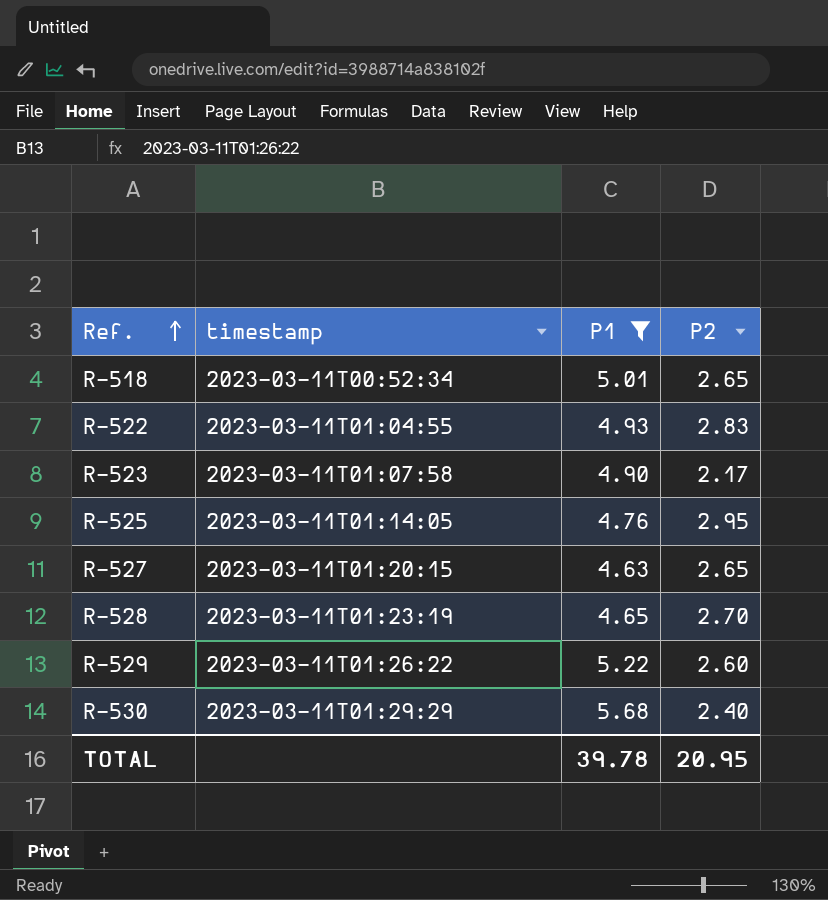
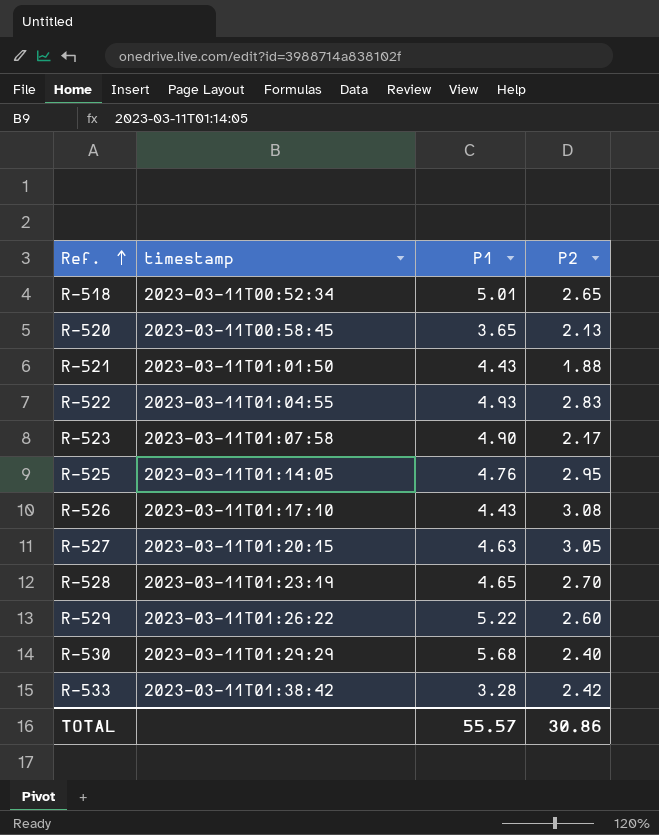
filter: P1 >= 4.63 -> none
R-527 | P2: 2.65 -> 3.05
TOTAL | P1: 39.78 -> 55.57
TOTAL | P2: 20.95 -> 30.86

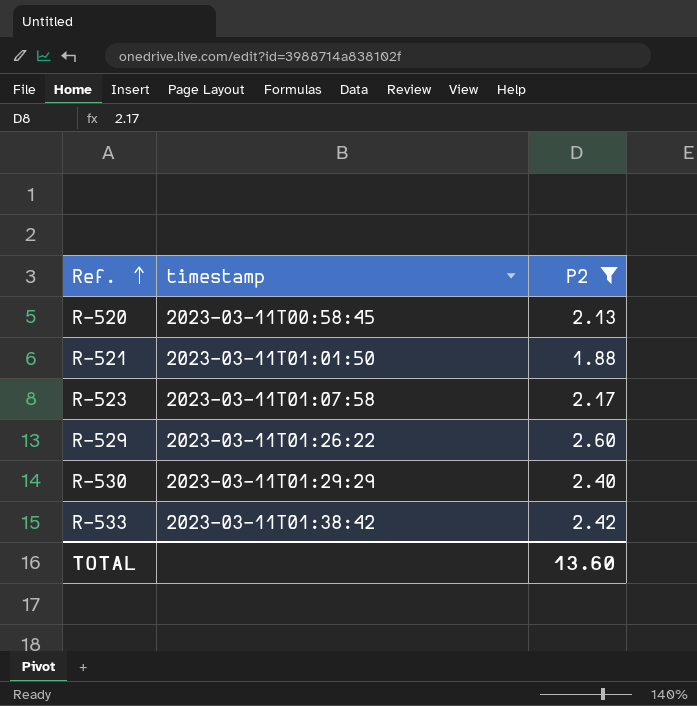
filter: none -> P2 <= 2.60
column P1 | position: 3 -> none
TOTAL | P2: 30.86 -> 13.60

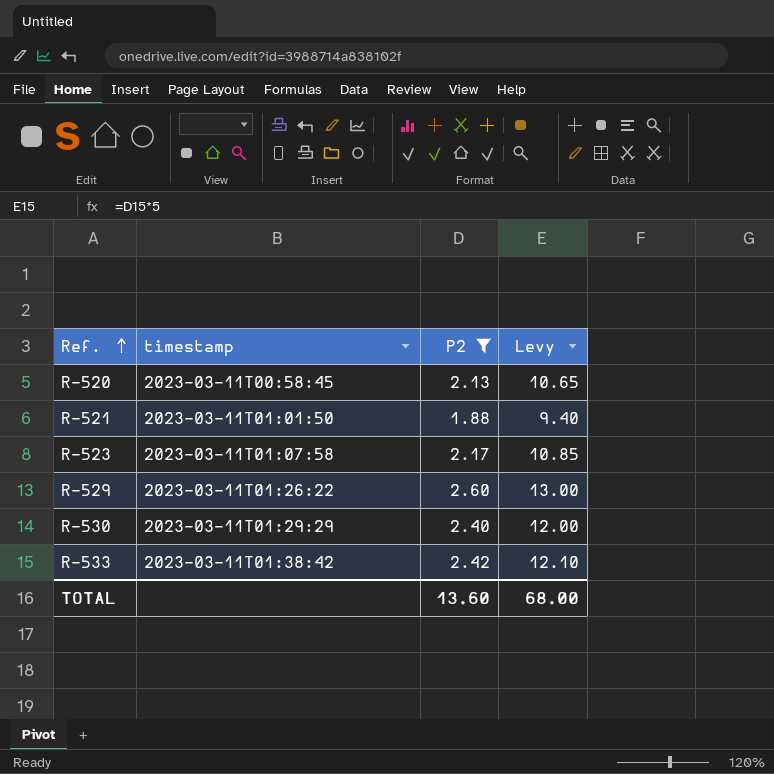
column Levy | formula: none -> [P2] * 5

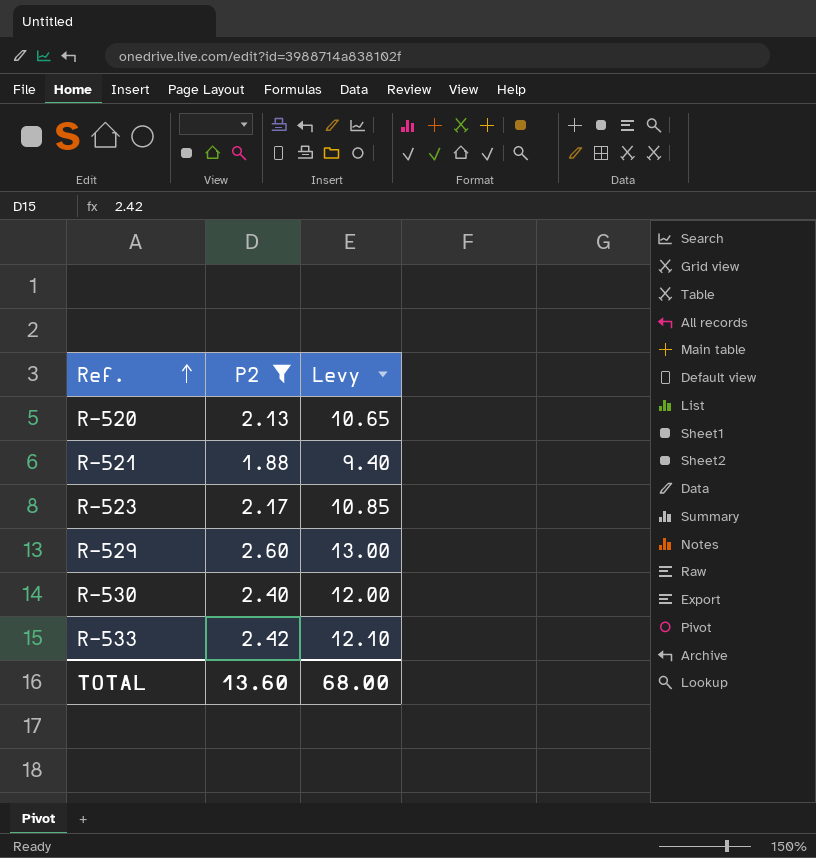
column timestamp | position: 2 -> none

